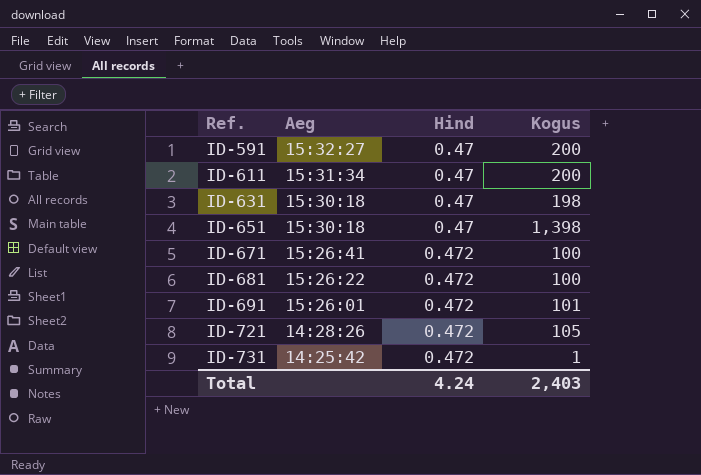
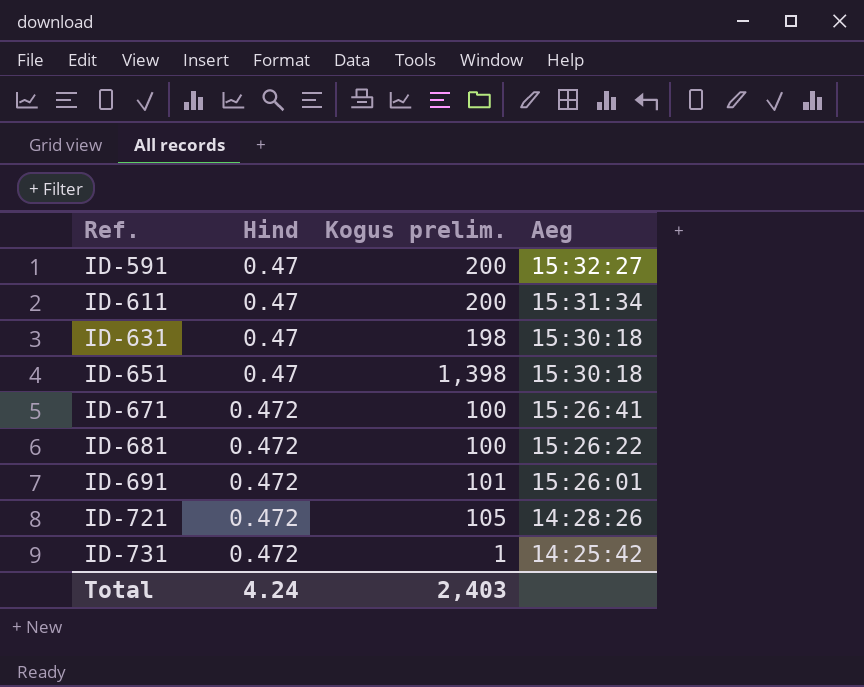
column name: Kogus -> Kogus prelim.
column Aeg | position: 2 -> 4

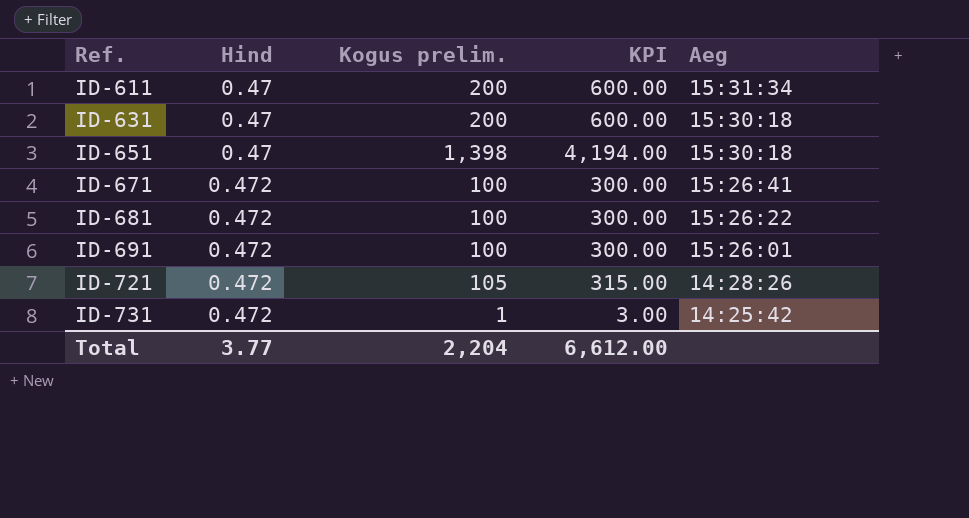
column KPI | formula: none -> [Kogus prelim.] * 3
row ID-591: 0.47 | 200 | 15:32:27 -> none
ID-631 | Kogus prelim.: 198 -> 200
ID-691 | Kogus prelim.: 101 -> 100
Total | Hind: 4.24 -> 3.77
Total | Kogus prelim.: 2,403 -> 2,204

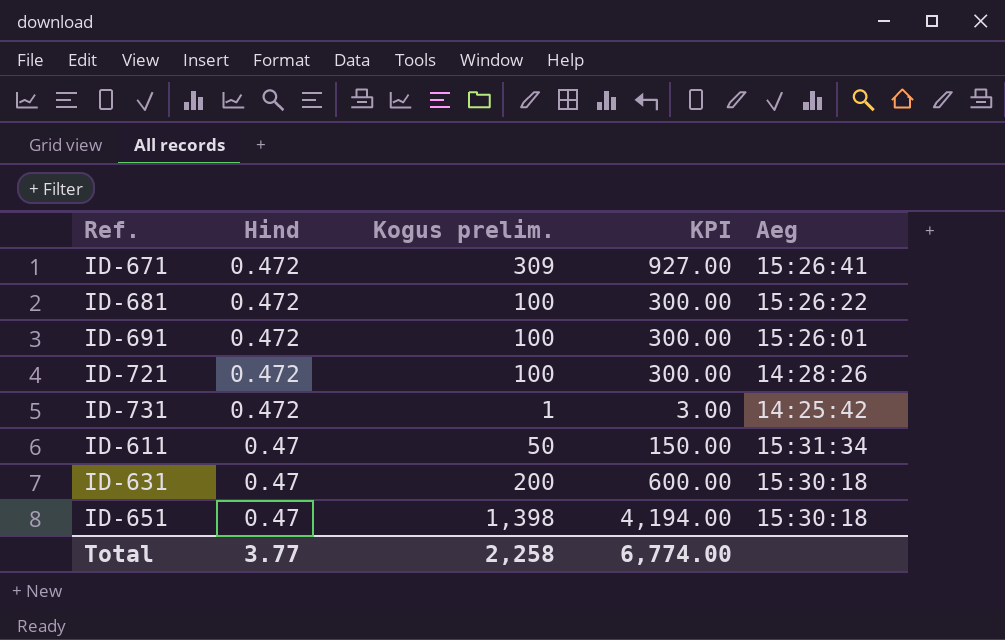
row order: Ref. ascending -> Hind descending
ID-671 | Kogus prelim.: 100 -> 309
ID-671 | KPI: 300.00 -> 927.00
ID-721 | Kogus prelim.: 105 -> 100
ID-721 | KPI: 315.00 -> 300.00
ID-611 | Kogus prelim.: 200 -> 50
ID-611 | KPI: 600.00 -> 150.00
Total | Kogus prelim.: 2,204 -> 2,258
Total | KPI: 6,612.00 -> 6,774.00

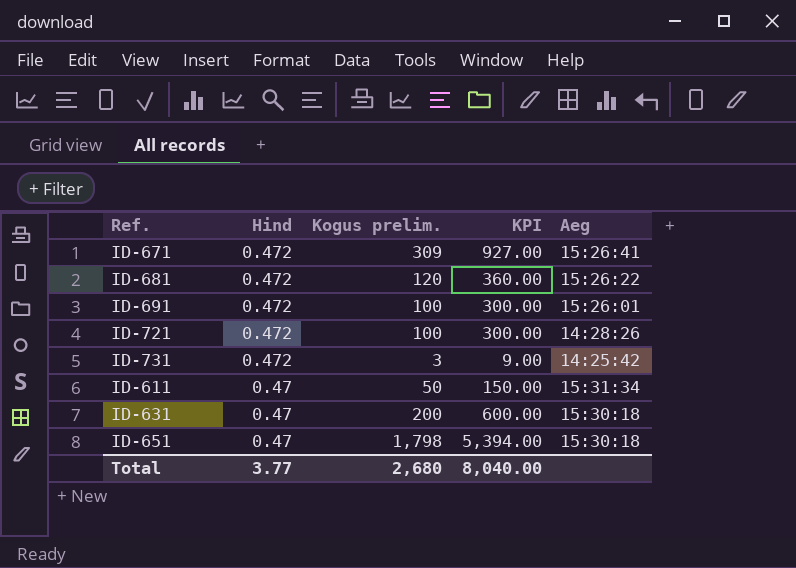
ID-681 | Kogus prelim.: 100 -> 120
ID-681 | KPI: 300.00 -> 360.00
ID-731 | Kogus prelim.: 1 -> 3
ID-731 | KPI: 3.00 -> 9.00
ID-651 | Kogus prelim.: 1,398 -> 1,798
ID-651 | KPI: 4,194.00 -> 5,394.00
Total | Kogus prelim.: 2,258 -> 2,680
Total | KPI: 6,774.00 -> 8,040.00

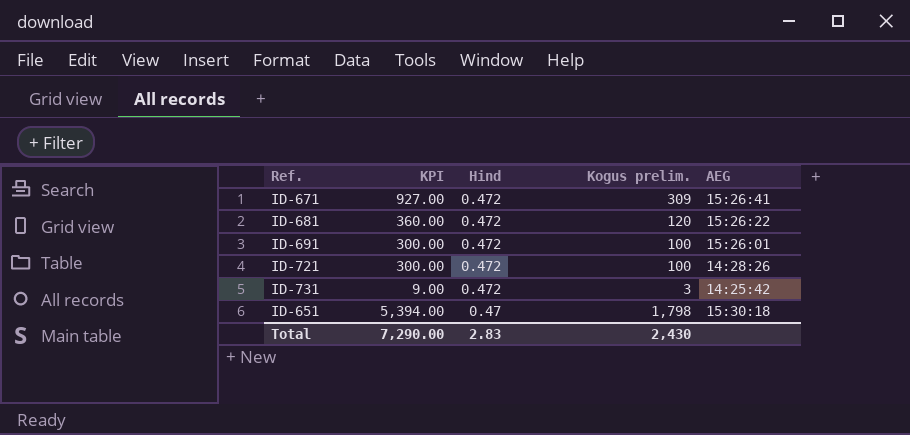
column KPI | position: 4 -> 2
column name: Aeg -> AEG
row ID-611: 0.47 | 50 | 150.00 | 15:31:34 -> none
row ID-631: 0.47 | 200 | 600.00 | 15:30:18 -> none
Total | KPI: 8,040.00 -> 7,290.00
Total | Hind: 3.77 -> 2.83
Total | Kogus prelim.: 2,680 -> 2,430

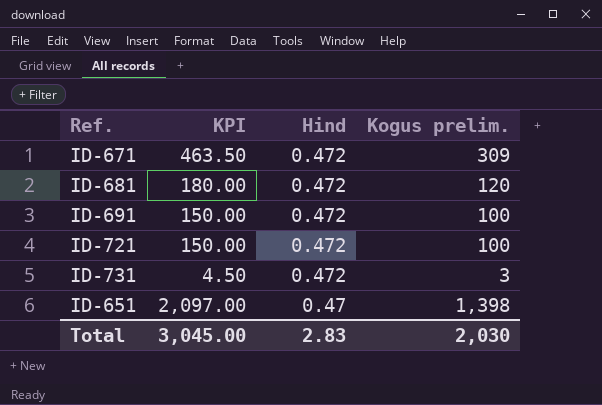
column AEG | position: 5 -> none
column KPI | formula: [Kogus prelim.] * 3 -> [Kogus prelim.] * 1.5
ID-651 | Kogus prelim.: 1,798 -> 1,398
Total | KPI: 7,290.00 -> 3,045.00
Total | Kogus prelim.: 2,430 -> 2,030

